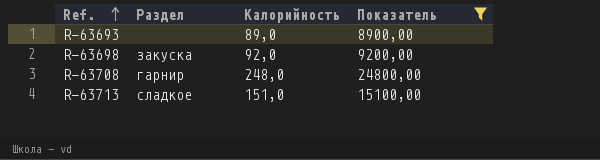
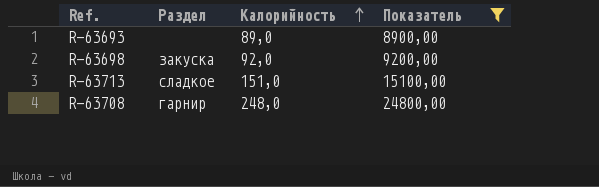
row order: Ref. ascending -> Калорийность ascending

